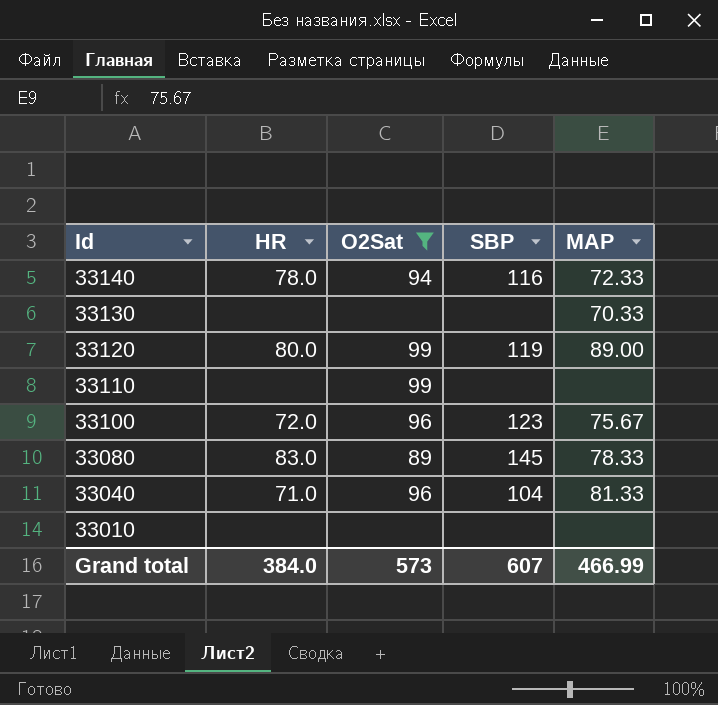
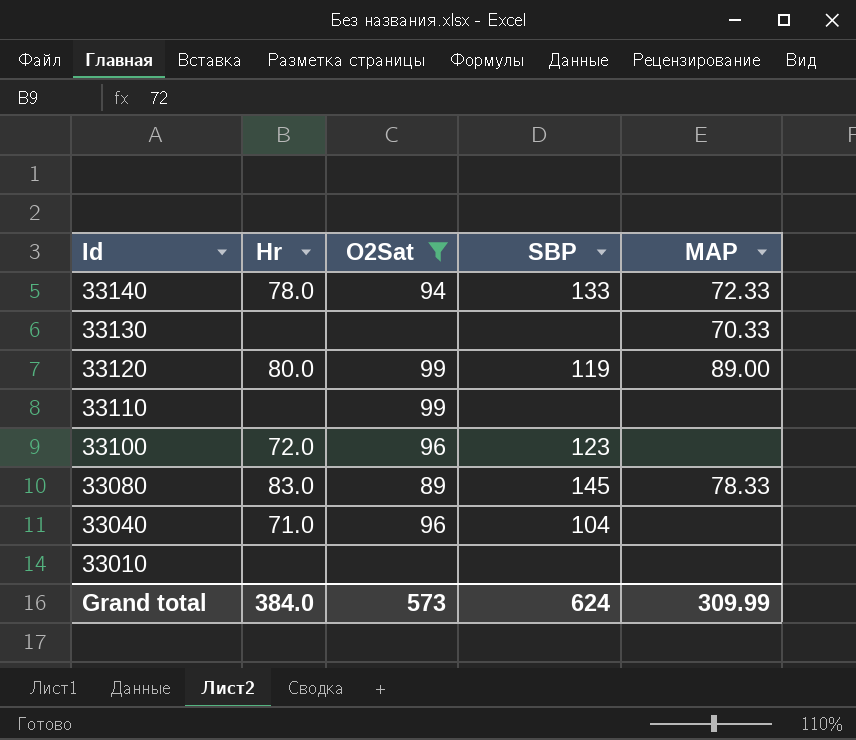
column name: HR -> Hr
33140 | SBP: 116 -> 133
33100 | MAP: 75.67 -> none
33040 | MAP: 81.33 -> none
Grand total | SBP: 607 -> 624
Grand total | MAP: 466.99 -> 309.99

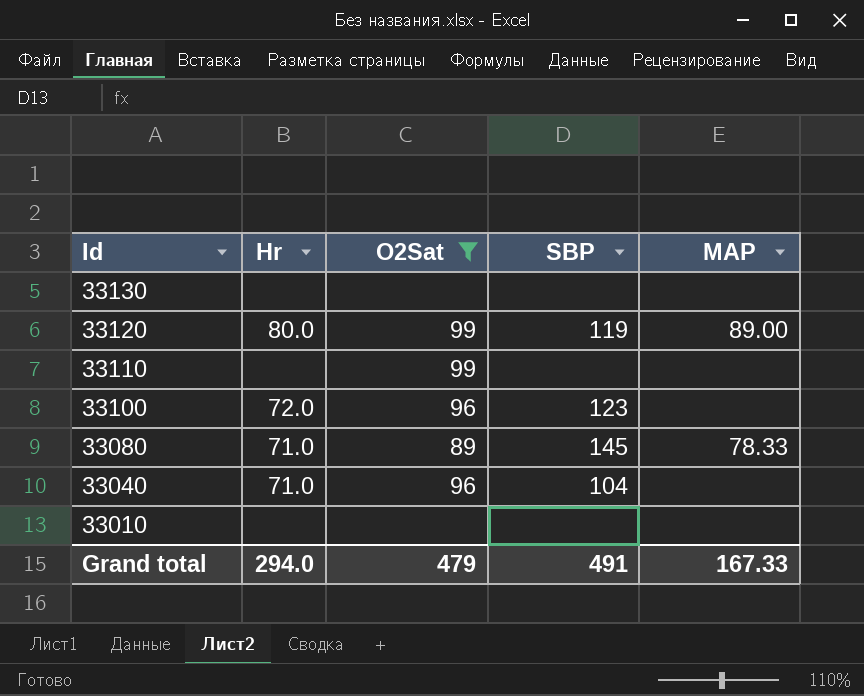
row 33140: 78.0 | 94 | 133 | 72.33 -> none
33130 | MAP: 70.33 -> none
33080 | Hr: 83.0 -> 71.0
Grand total | Hr: 384.0 -> 294.0
Grand total | O2Sat: 573 -> 479
Grand total | SBP: 624 -> 491
Grand total | MAP: 309.99 -> 167.33

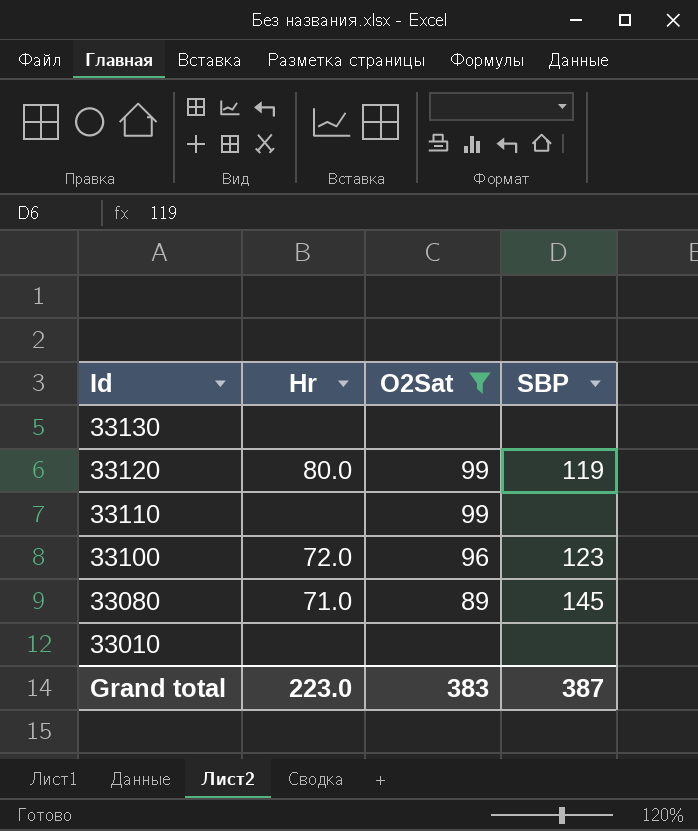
column MAP | position: 5 -> none
row 33040: 71.0 | 96 | 104 | none -> none
Grand total | Hr: 294.0 -> 223.0
Grand total | O2Sat: 479 -> 383
Grand total | SBP: 491 -> 387

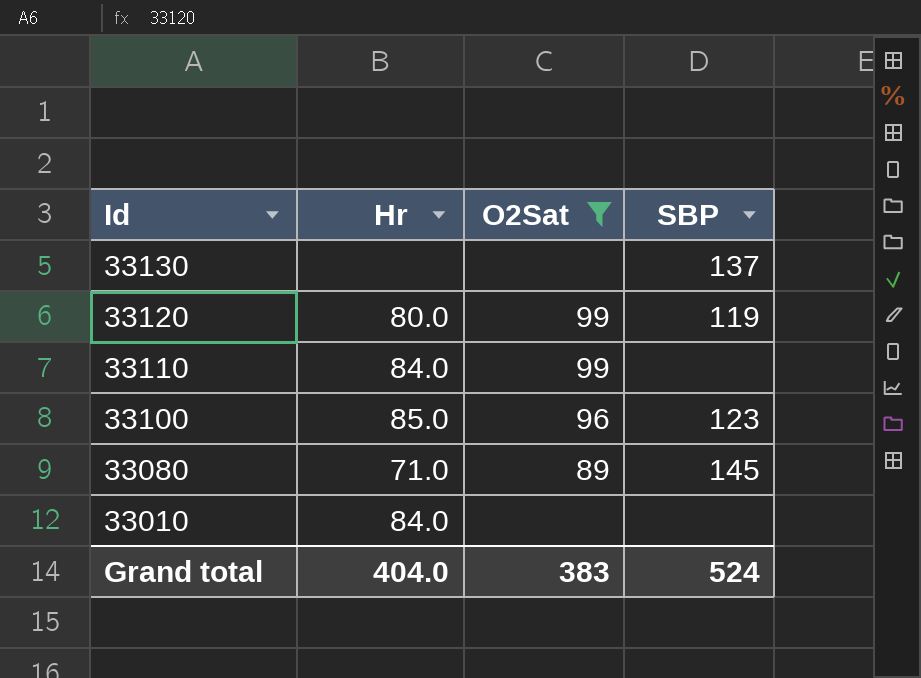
33130 | SBP: none -> 137
33110 | Hr: none -> 84.0
33100 | Hr: 72.0 -> 85.0
33010 | Hr: none -> 84.0
Grand total | Hr: 223.0 -> 404.0
Grand total | SBP: 387 -> 524

